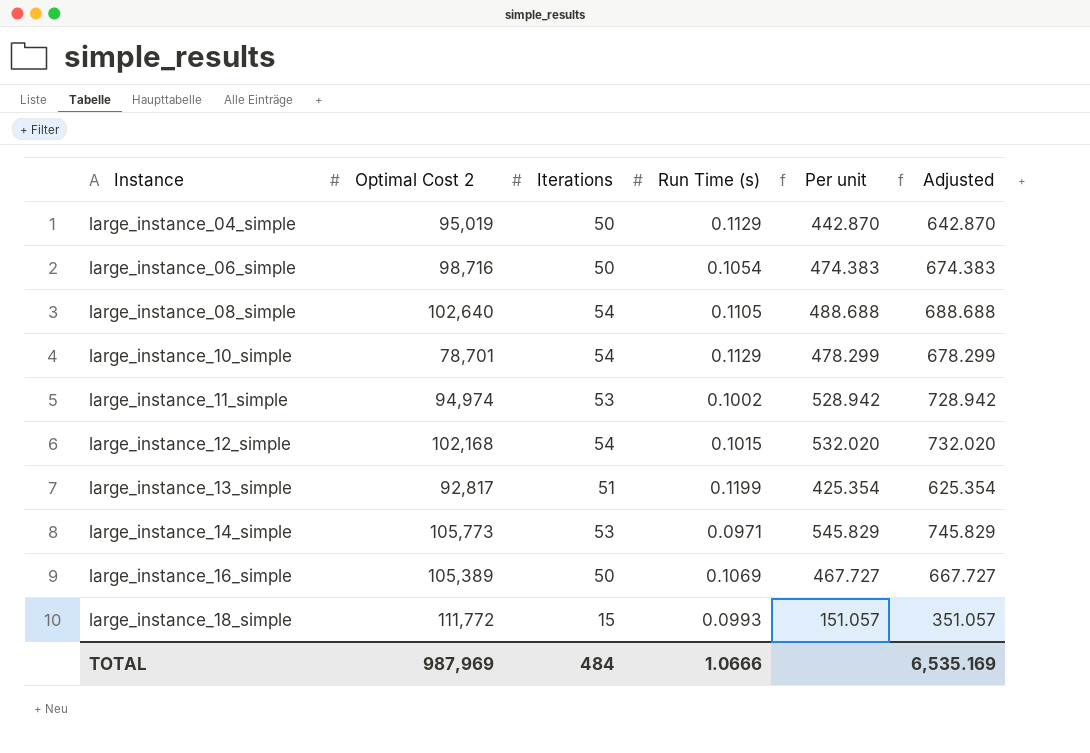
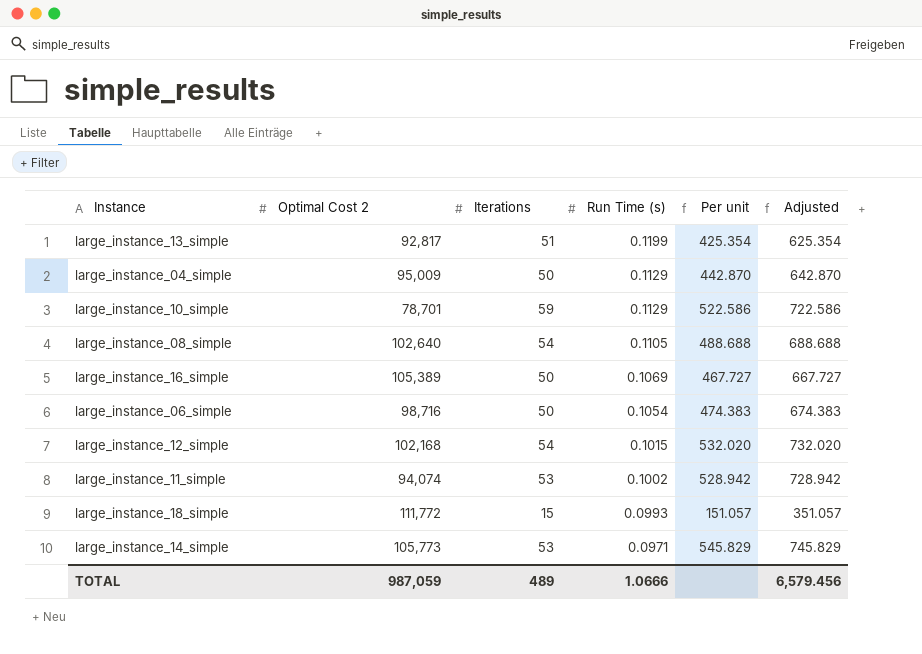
row order: Instance ascending -> Run Time (s) descending
large_instance_04_simple | Optimal Cost 2: 95,019 -> 95,009
large_instance_10_simple | Iterations: 54 -> 59
large_instance_10_simple | Per unit: 478.299 -> 522.586
large_instance_10_simple | Adjusted: 678.299 -> 722.586
large_instance_11_simple | Optimal Cost 2: 94,974 -> 94,074
TOTAL | Optimal Cost 2: 987,969 -> 987,059
TOTAL | Iterations: 484 -> 489
TOTAL | Adjusted: 6,535.169 -> 6,579.456

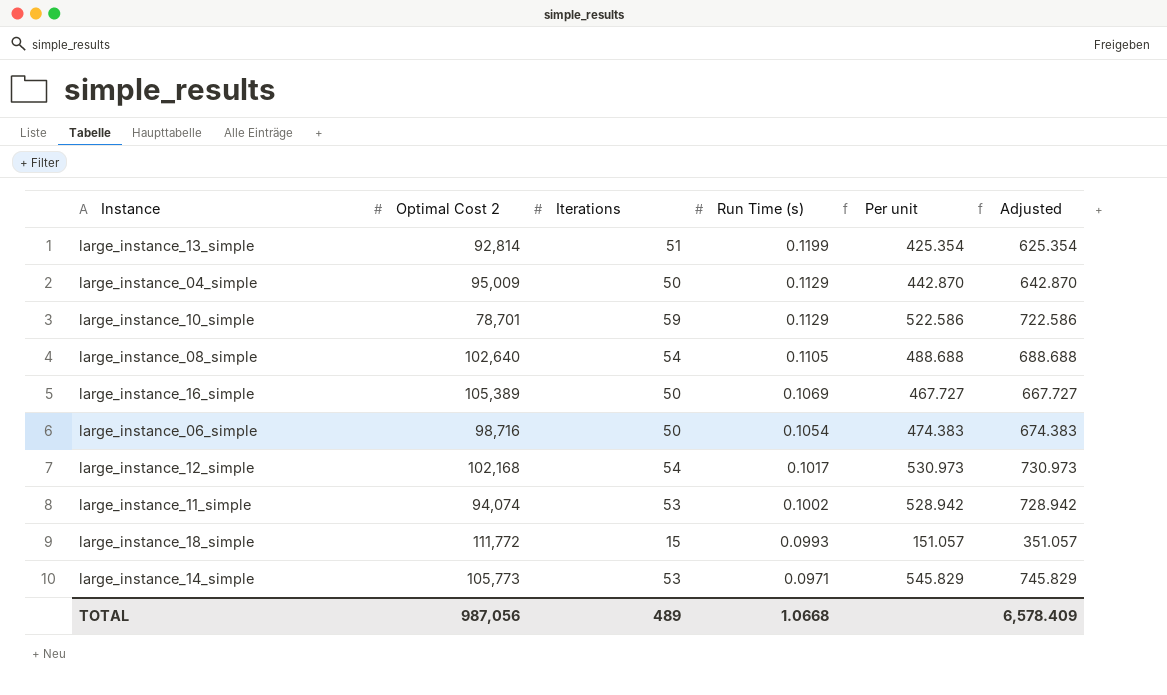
large_instance_13_simple | Optimal Cost 2: 92,817 -> 92,814
large_instance_12_simple | Run Time (s): 0.1015 -> 0.1017
large_instance_12_simple | Per unit: 532.020 -> 530.973
large_instance_12_simple | Adjusted: 732.020 -> 730.973
TOTAL | Optimal Cost 2: 987,059 -> 987,056
TOTAL | Run Time (s): 1.0666 -> 1.0668
TOTAL | Adjusted: 6,579.456 -> 6,578.409

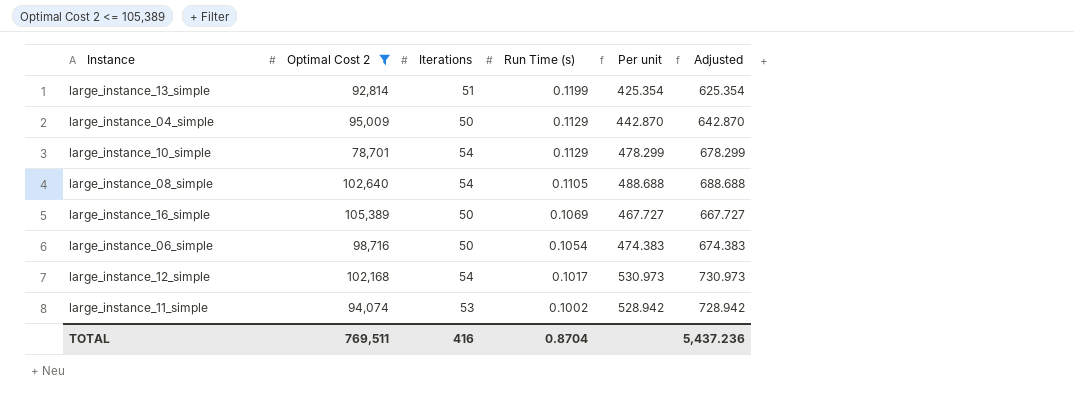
filter: none -> Optimal Cost 2 <= 105,389
large_instance_10_simple | Iterations: 59 -> 54
large_instance_10_simple | Per unit: 522.586 -> 478.299
large_instance_10_simple | Adjusted: 722.586 -> 678.299
TOTAL | Optimal Cost 2: 987,056 -> 769,511
TOTAL | Iterations: 489 -> 416
TOTAL | Run Time (s): 1.0668 -> 0.8704
TOTAL | Adjusted: 6,578.409 -> 5,437.236

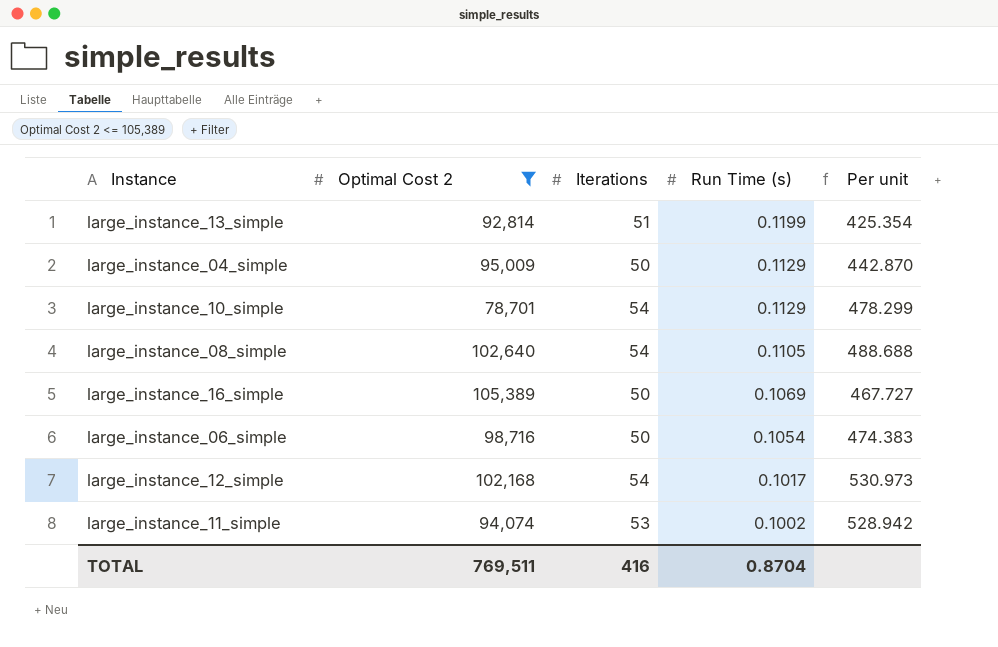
column Adjusted | formula: [Per unit] + 200 -> none

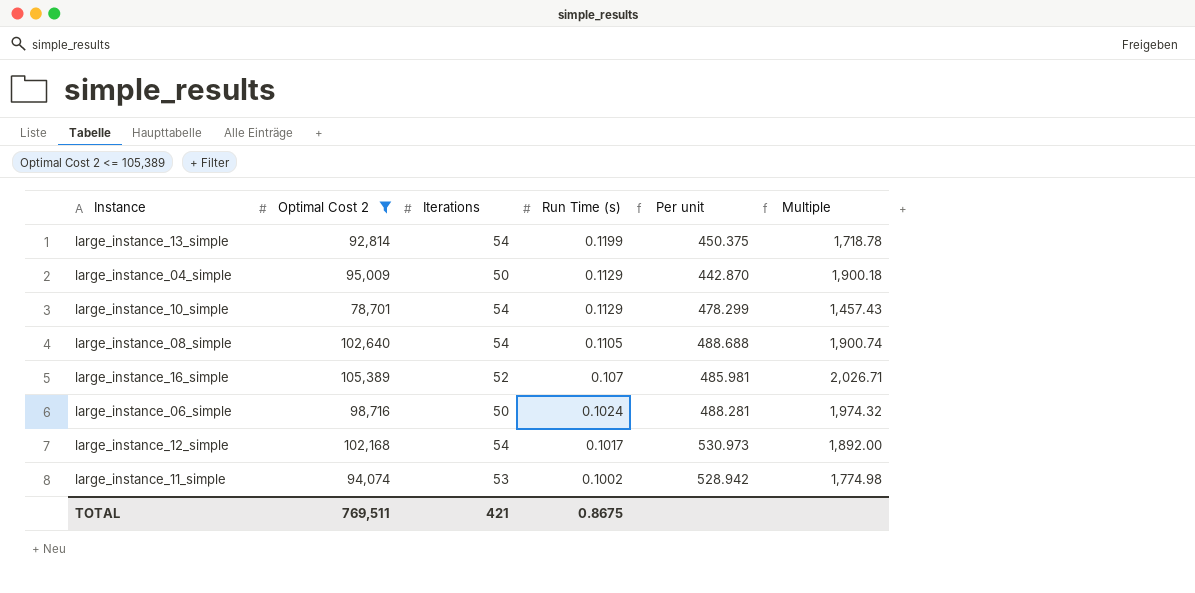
column Multiple | formula: none -> [Optimal Cost 2] / [Iterations]
large_instance_13_simple | Iterations: 51 -> 54
large_instance_13_simple | Per unit: 425.354 -> 450.375
large_instance_16_simple | Iterations: 50 -> 52
large_instance_16_simple | Run Time (s): 0.1069 -> 0.107
large_instance_16_simple | Per unit: 467.727 -> 485.981
large_instance_06_simple | Run Time (s): 0.1054 -> 0.1024
large_instance_06_simple | Per unit: 474.383 -> 488.281
TOTAL | Iterations: 416 -> 421
TOTAL | Run Time (s): 0.8704 -> 0.8675

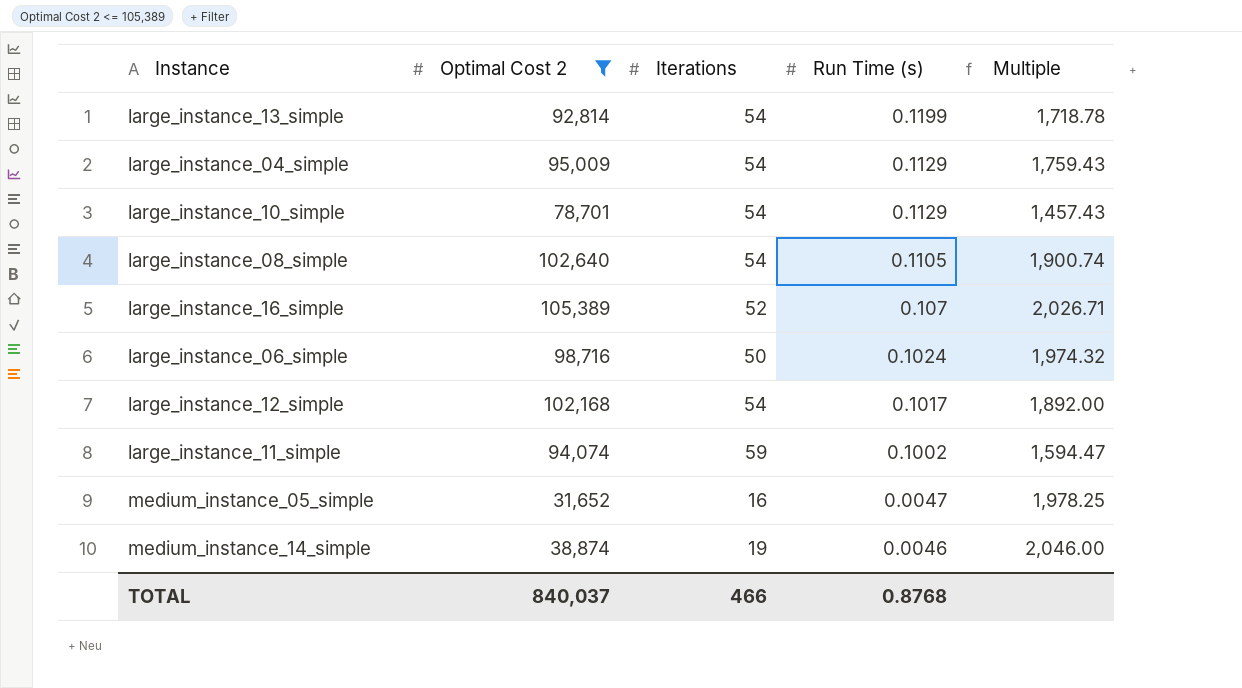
column Per unit | formula: [Iterations] / [Run Time (s)] -> none
large_instance_04_simple | Iterations: 50 -> 54
large_instance_04_simple | Multiple: 1,900.18 -> 1,759.43
large_instance_11_simple | Iterations: 53 -> 59
large_instance_11_simple | Multiple: 1,774.98 -> 1,594.47
row medium_instance_05_simple: none -> 31,652 | 16 | 0.0047 | 1,978.25
row medium_instance_14_simple: none -> 38,874 | 19 | 0.0046 | 2,046.00
TOTAL | Optimal Cost 2: 769,511 -> 840,037
TOTAL | Iterations: 421 -> 466
TOTAL | Run Time (s): 0.8675 -> 0.8768

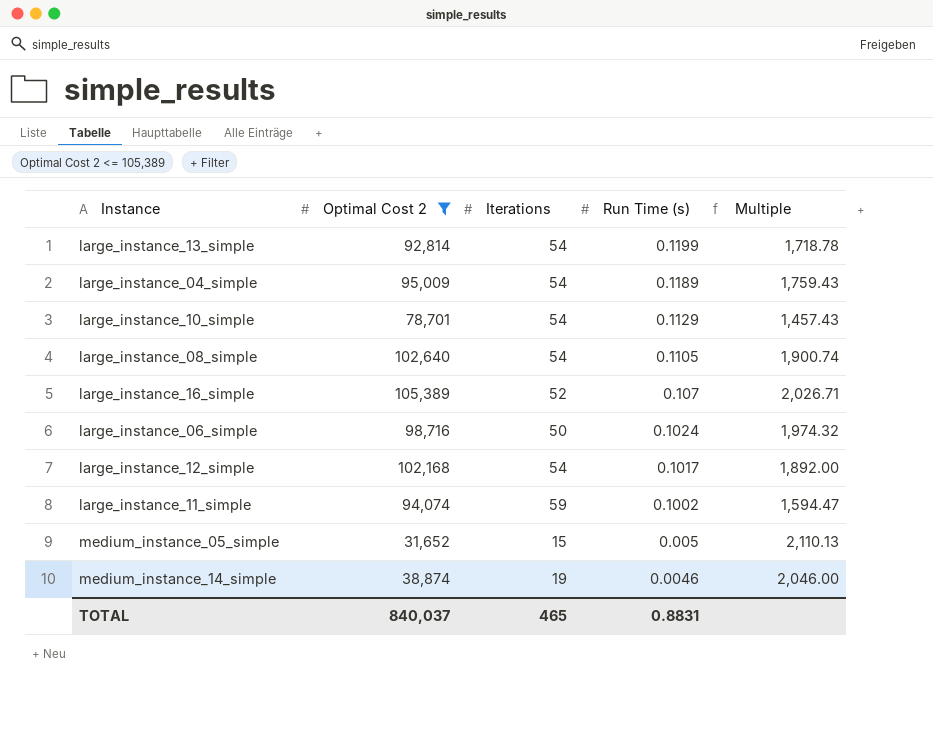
large_instance_04_simple | Run Time (s): 0.1129 -> 0.1189
medium_instance_05_simple | Iterations: 16 -> 15
medium_instance_05_simple | Run Time (s): 0.0047 -> 0.005
medium_instance_05_simple | Multiple: 1,978.25 -> 2,110.13
TOTAL | Iterations: 466 -> 465
TOTAL | Run Time (s): 0.8768 -> 0.8831

